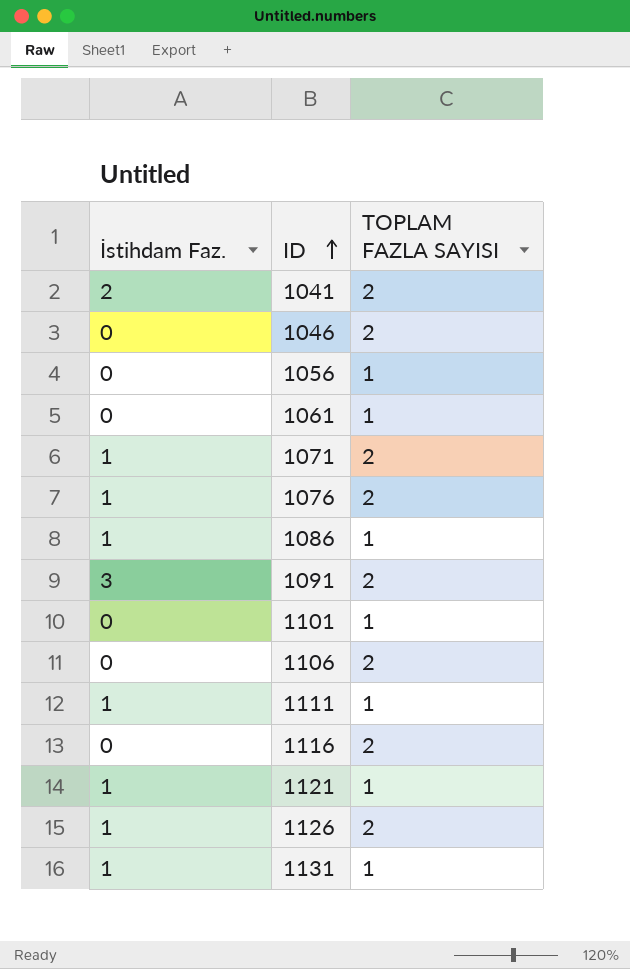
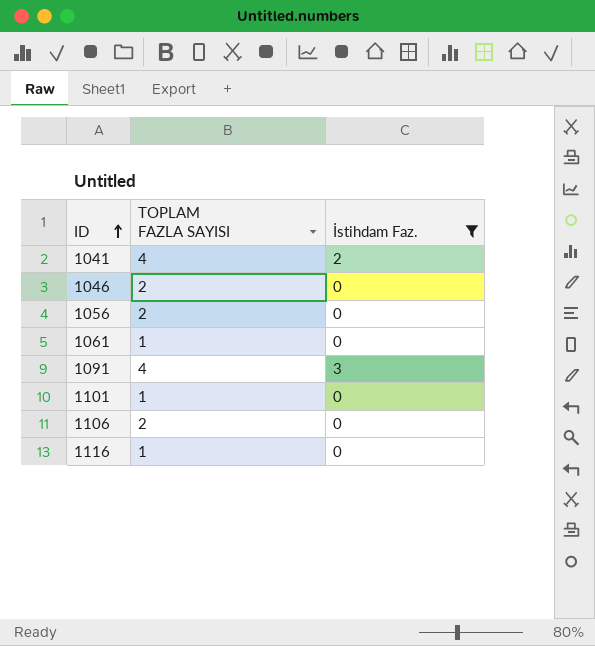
filter: none -> İstihdam Faz. != 1
column İstihdam Faz. | position: 1 -> 3
1041 | TOPLAM FAZLA SAYISI: 2 -> 4
1056 | TOPLAM FAZLA SAYISI: 1 -> 2
1091 | TOPLAM FAZLA SAYISI: 2 -> 4
1116 | TOPLAM FAZLA SAYISI: 2 -> 1

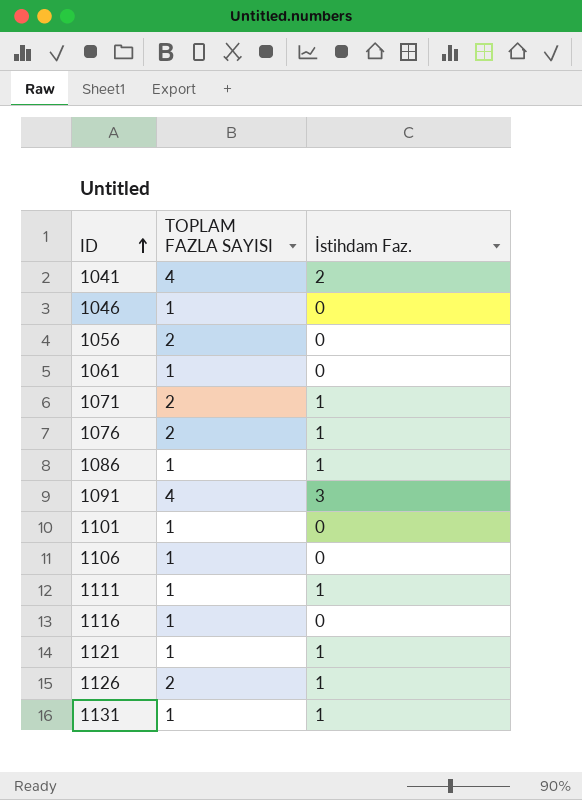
filter: İstihdam Faz. != 1 -> none
1046 | TOPLAM FAZLA SAYISI: 2 -> 1
1106 | TOPLAM FAZLA SAYISI: 2 -> 1

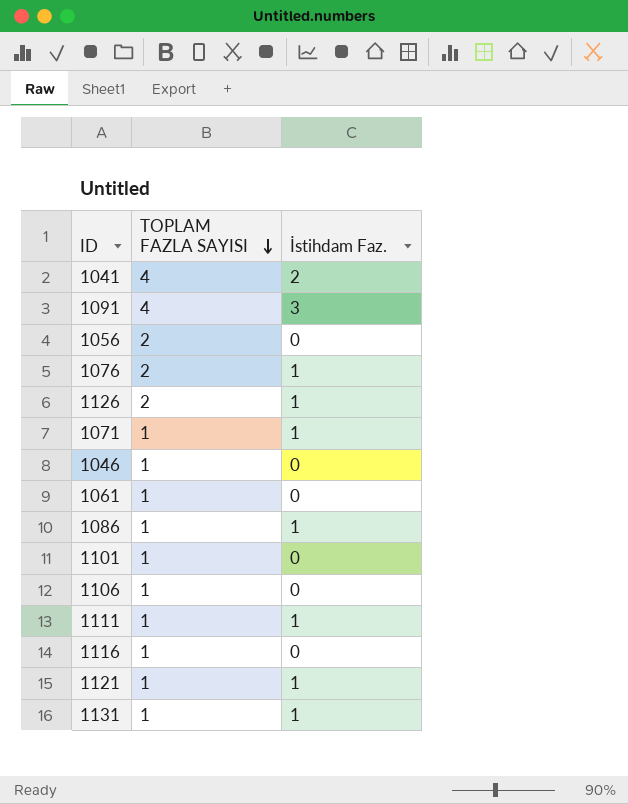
row order: ID ascending -> TOPLAM FAZLA SAYISI descending
1071 | TOPLAM FAZLA SAYISI: 2 -> 1

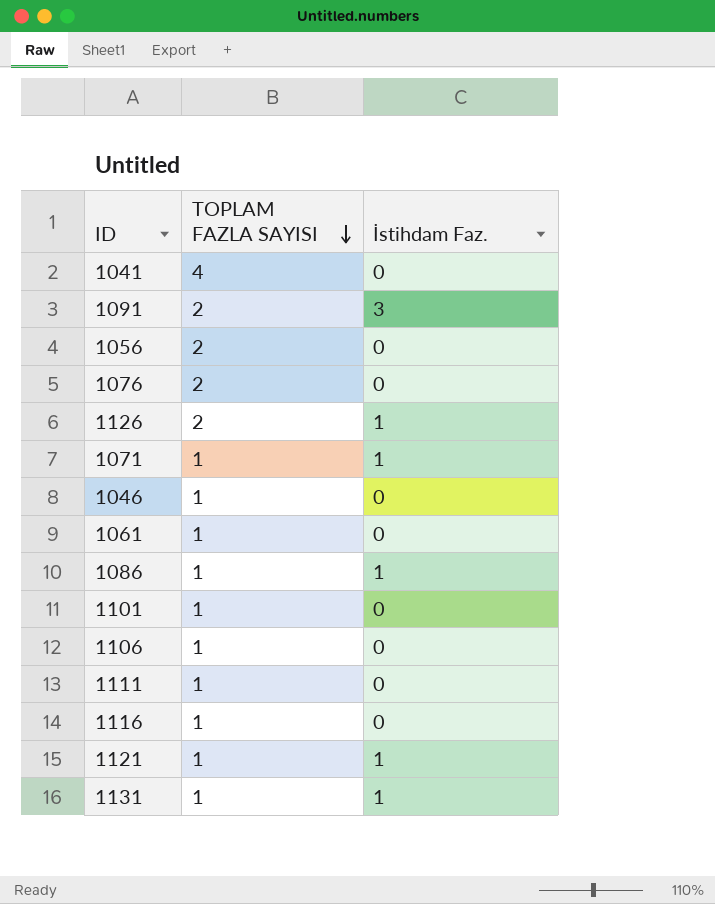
1041 | İstihdam Faz.: 2 -> 0
1091 | TOPLAM FAZLA SAYISI: 4 -> 2
1076 | İstihdam Faz.: 1 -> 0
1111 | İstihdam Faz.: 1 -> 0

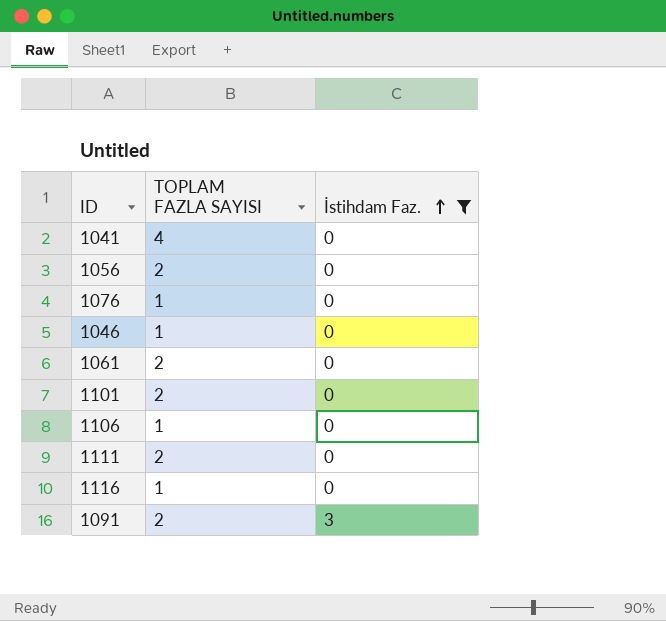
filter: none -> İstihdam Faz. != 1
row order: TOPLAM FAZLA SAYISI descending -> İstihdam Faz. ascending
1076 | TOPLAM FAZLA SAYISI: 2 -> 1
1061 | TOPLAM FAZLA SAYISI: 1 -> 2
1101 | TOPLAM FAZLA SAYISI: 1 -> 2
1111 | TOPLAM FAZLA SAYISI: 1 -> 2

